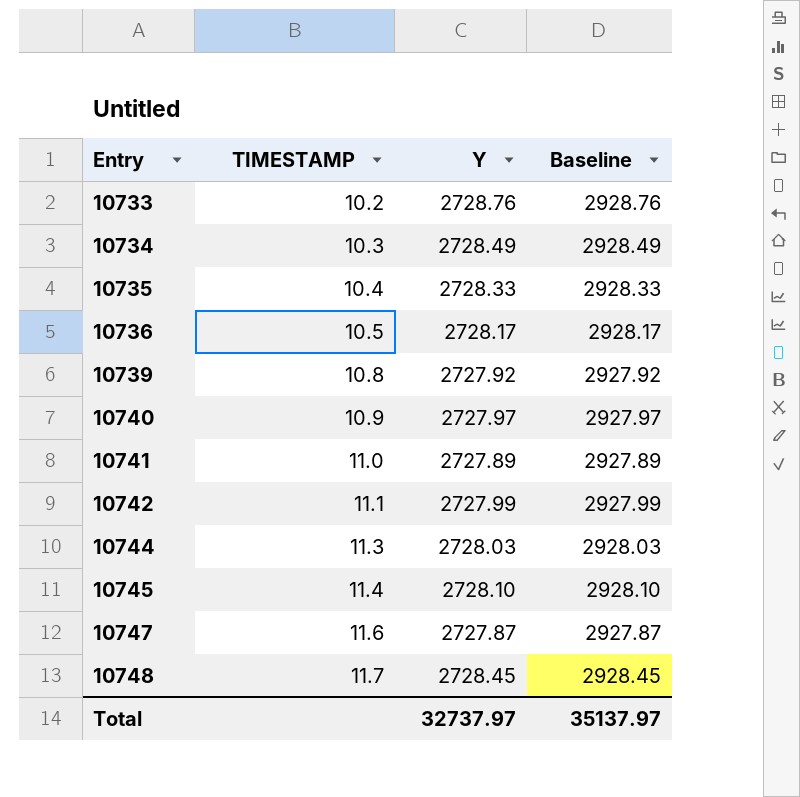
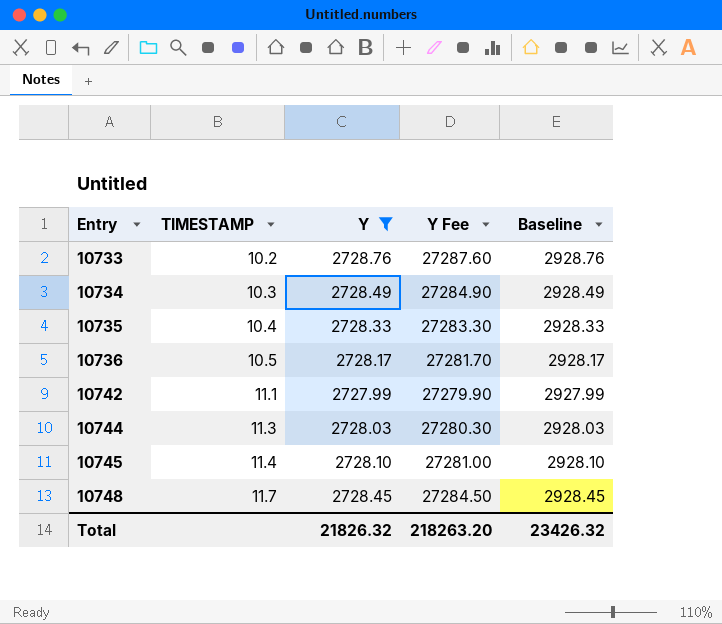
filter: none -> Y >= 2727.99
column Y Fee | formula: none -> [Y] * 10
Total | Y: 32737.97 -> 21826.32
Total | Baseline: 35137.97 -> 23426.32

